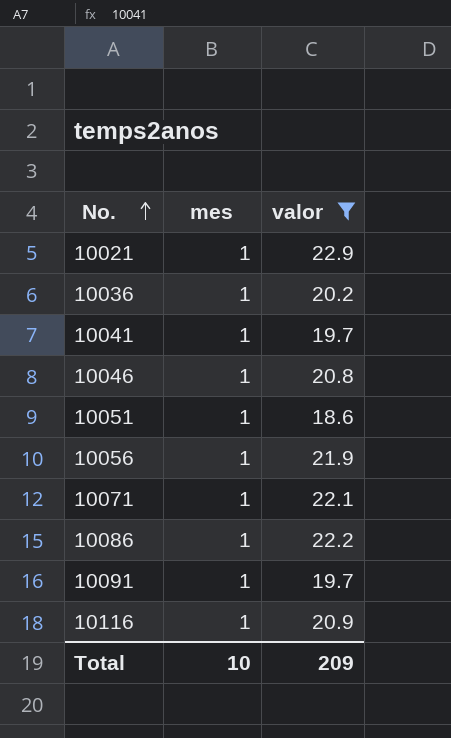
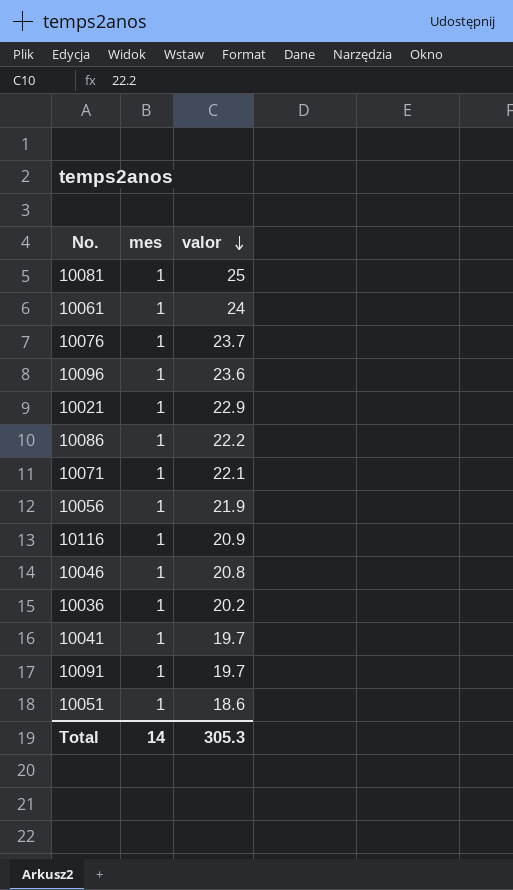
filter: valor <= 22.9 -> none
row order: No. ascending -> valor descending
Total | mes: 10 -> 14
Total | valor: 209 -> 305.3

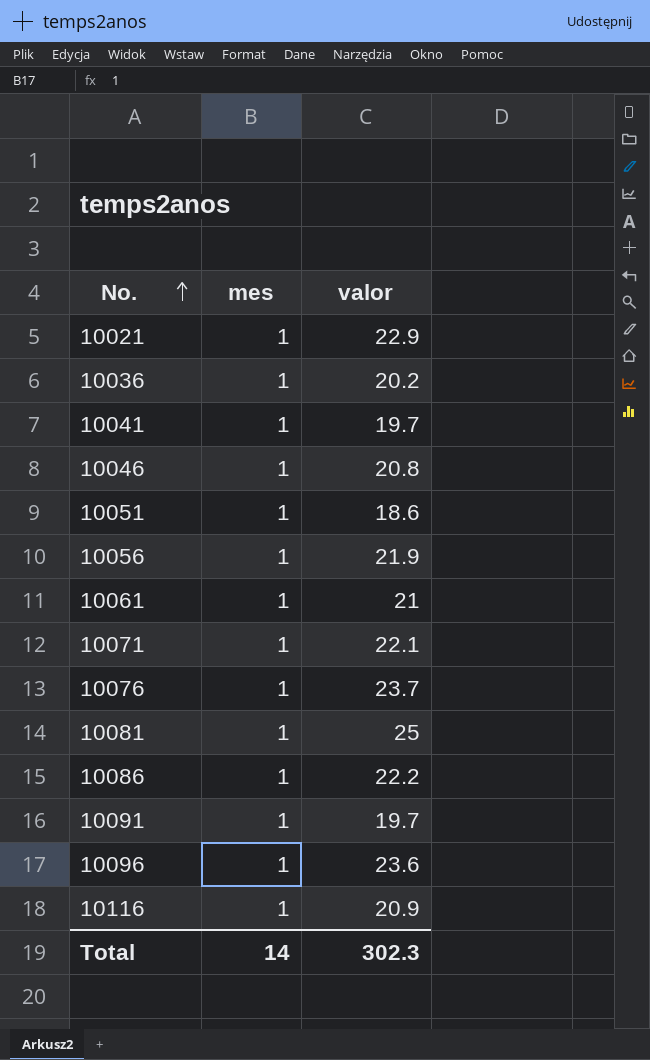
row order: valor descending -> No. ascending
10061 | valor: 24 -> 21
Total | valor: 305.3 -> 302.3

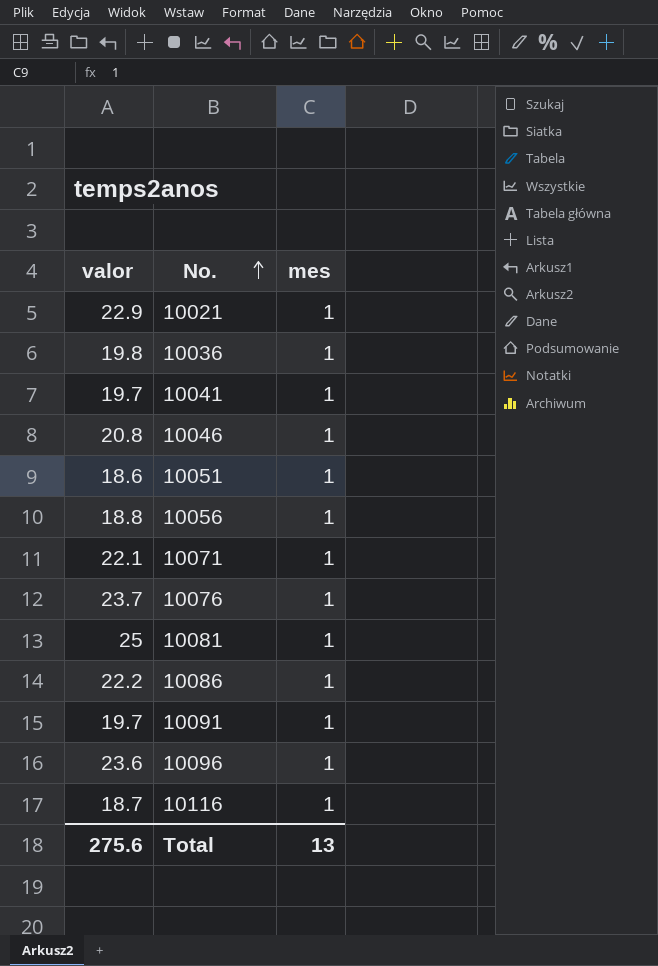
column valor | position: 3 -> 1
row 10061: 1 | 21 -> none
10036 | valor: 20.2 -> 19.8
10056 | valor: 21.9 -> 18.8
10116 | valor: 20.9 -> 18.7
Total | valor: 302.3 -> 275.6
Total | mes: 14 -> 13

